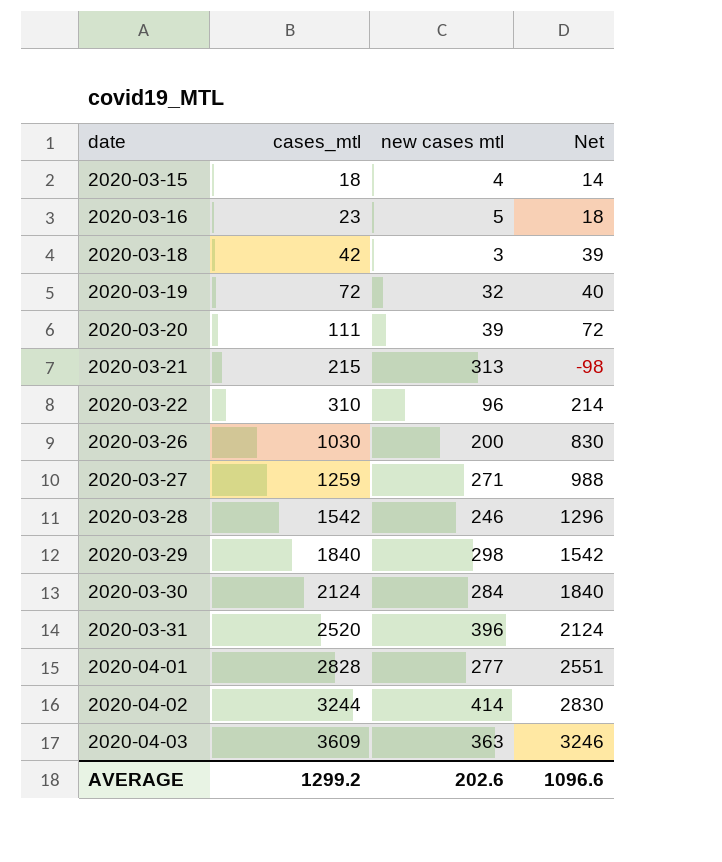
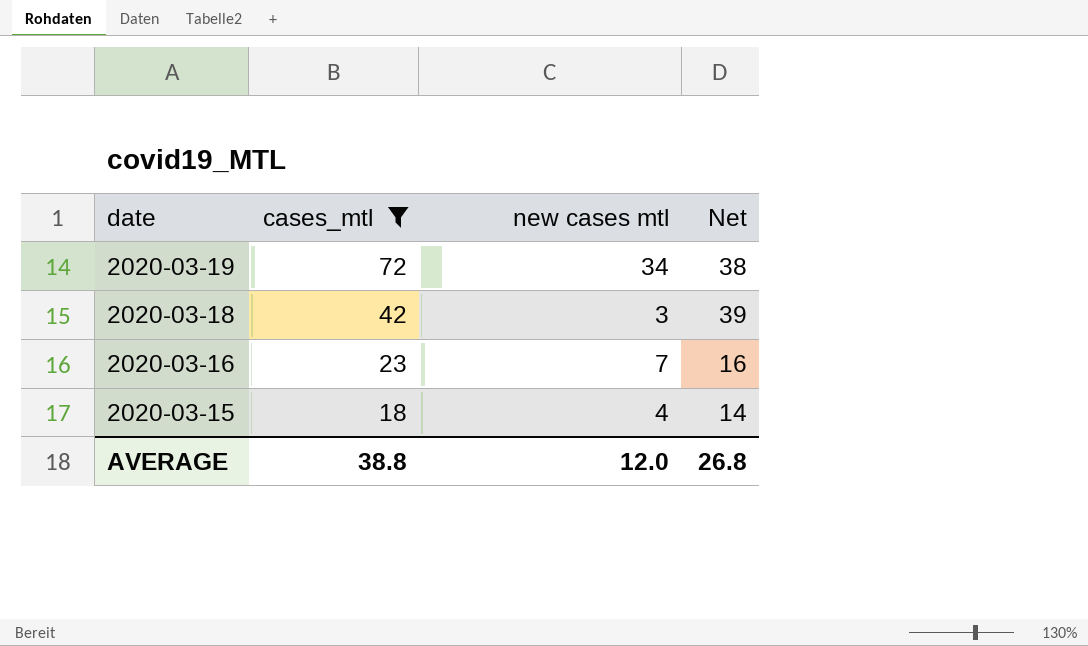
filter: none -> cases_mtl <= 72
row order: date ascending -> date descending
2020-03-19 | new cases mtl: 32 -> 34
2020-03-19 | Net: 40 -> 38
2020-03-16 | new cases mtl: 5 -> 7
2020-03-16 | Net: 18 -> 16
AVERAGE | cases_mtl: 1299.2 -> 38.8
AVERAGE | new cases mtl: 202.6 -> 12.0
AVERAGE | Net: 1096.6 -> 26.8

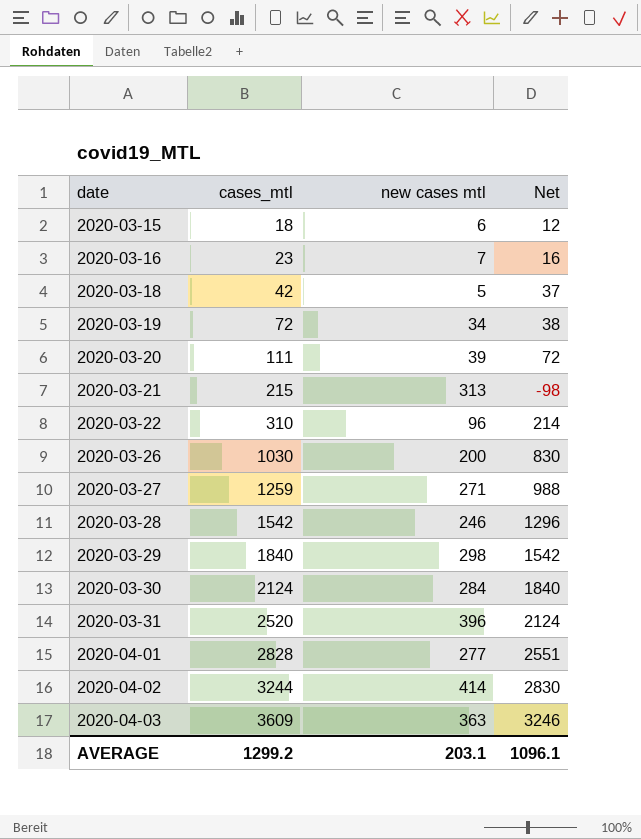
filter: cases_mtl <= 72 -> none
row order: date descending -> date ascending
2020-03-15 | new cases mtl: 4 -> 6
2020-03-15 | Net: 14 -> 12
2020-03-18 | new cases mtl: 3 -> 5
2020-03-18 | Net: 39 -> 37
AVERAGE | cases_mtl: 38.8 -> 1299.2
AVERAGE | new cases mtl: 12.0 -> 203.1
AVERAGE | Net: 26.8 -> 1096.1

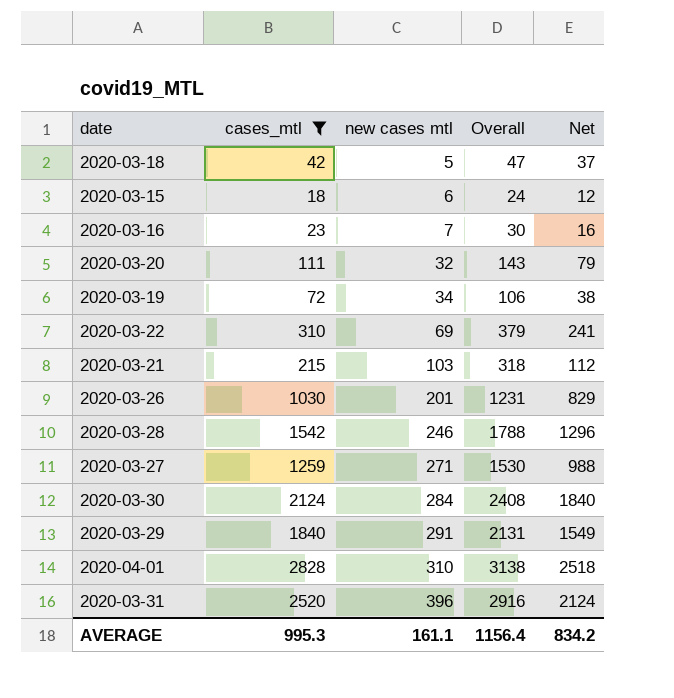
filter: none -> cases_mtl <= 2828
row order: date ascending -> new cases mtl ascending
column Overall | formula: none -> [cases_mtl] + [new cases mtl]
2020-03-20 | new cases mtl: 39 -> 32
2020-03-20 | Net: 72 -> 79
2020-03-22 | new cases mtl: 96 -> 69
2020-03-22 | Net: 214 -> 241
2020-03-21 | new cases mtl: 313 -> 103
2020-03-21 | Net: -98 -> 112
2020-03-26 | new cases mtl: 200 -> 201
2020-03-26 | Net: 830 -> 829
2020-03-29 | new cases mtl: 298 -> 291
2020-03-29 | Net: 1542 -> 1549
2020-04-01 | new cases mtl: 277 -> 310
2020-04-01 | Net: 2551 -> 2518
AVERAGE | cases_mtl: 1299.2 -> 995.3
AVERAGE | new cases mtl: 203.1 -> 161.1
AVERAGE | Net: 1096.1 -> 834.2

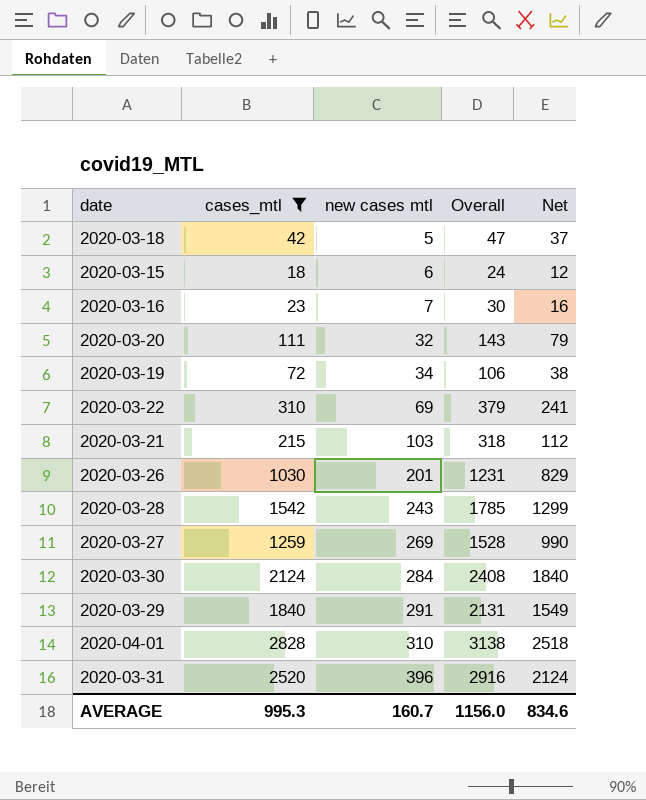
2020-03-28 | new cases mtl: 246 -> 243
2020-03-28 | Overall: 1788 -> 1785
2020-03-28 | Net: 1296 -> 1299
2020-03-27 | new cases mtl: 271 -> 269
2020-03-27 | Overall: 1530 -> 1528
2020-03-27 | Net: 988 -> 990
AVERAGE | new cases mtl: 161.1 -> 160.7
AVERAGE | Overall: 1156.4 -> 1156.0
AVERAGE | Net: 834.2 -> 834.6

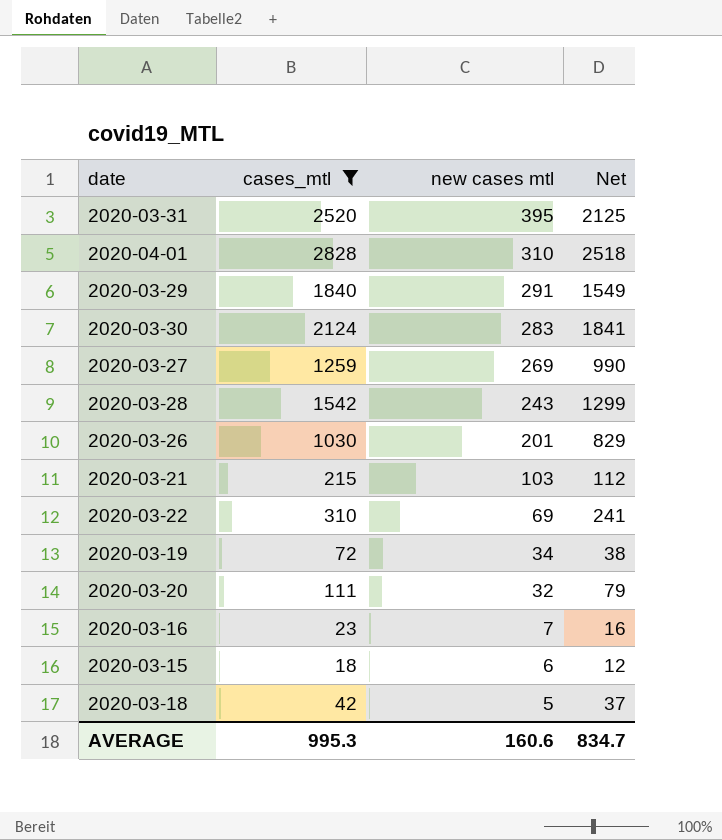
row order: new cases mtl ascending -> new cases mtl descending
column Overall | formula: [cases_mtl] + [new cases mtl] -> none
2020-03-31 | new cases mtl: 396 -> 395
2020-03-31 | Net: 2124 -> 2125
2020-03-30 | new cases mtl: 284 -> 283
2020-03-30 | Net: 1840 -> 1841
AVERAGE | new cases mtl: 160.7 -> 160.6
AVERAGE | Net: 834.6 -> 834.7

